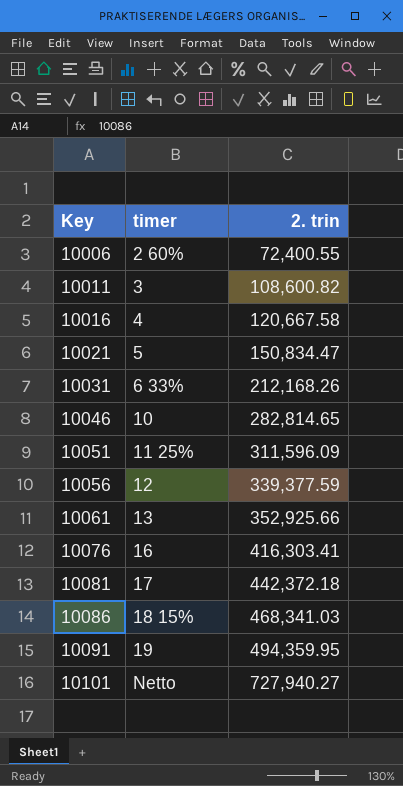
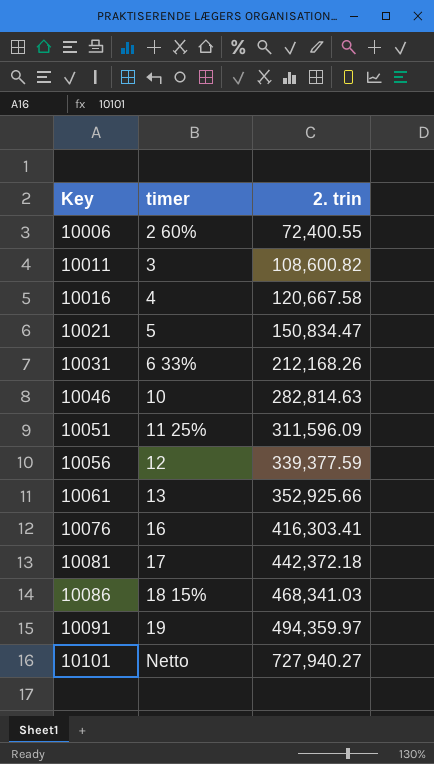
10046 | 2. trin: 282,814.65 -> 282,814.63
10091 | 2. trin: 494,359.95 -> 494,359.97

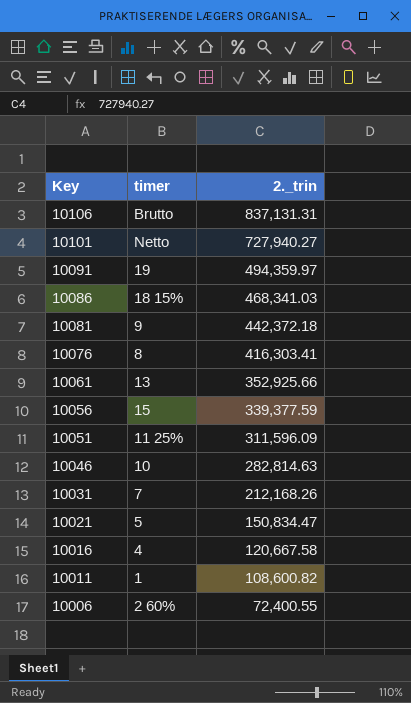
row order: Key ascending -> Key descending
column name: 2. trin -> 2._trin
row 10106: none -> Brutto | 837,131.31
10081 | timer: 17 -> 9
10076 | timer: 16 -> 8
10056 | timer: 12 -> 15
10031 | timer: 6 33% -> 7
10011 | timer: 3 -> 1

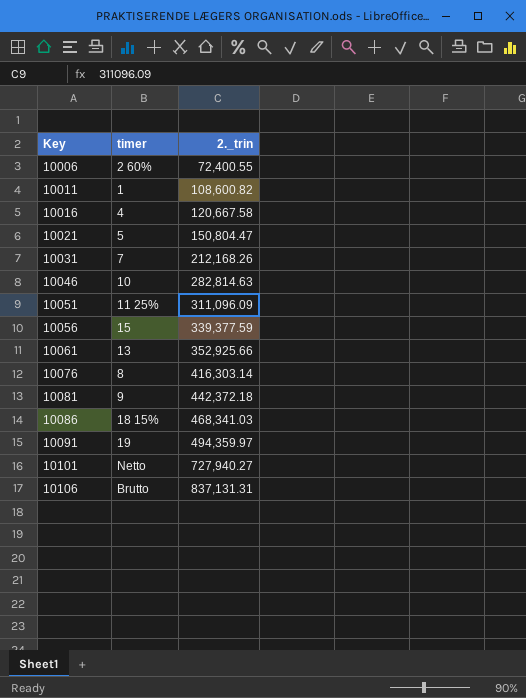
row order: Key descending -> Key ascending
10021 | 2._trin: 150,834.47 -> 150,804.47
10051 | 2._trin: 311,596.09 -> 311,096.09
10076 | 2._trin: 416,303.41 -> 416,303.14

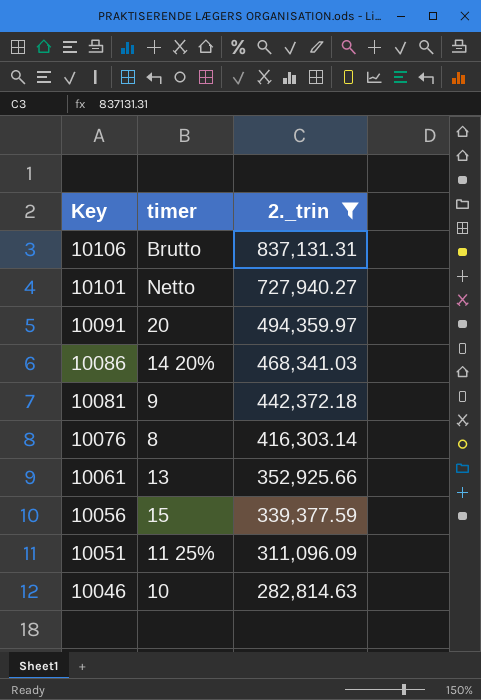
filter: none -> 2._trin >= 282,814.63
row order: Key ascending -> Key descending
10091 | timer: 19 -> 20
10086 | timer: 18 15% -> 14 20%

